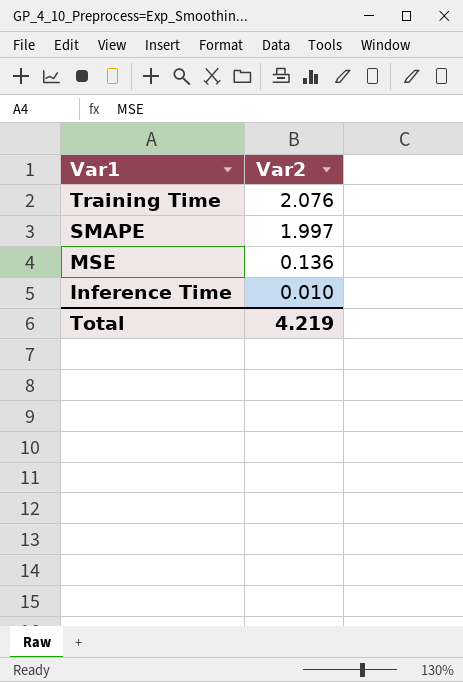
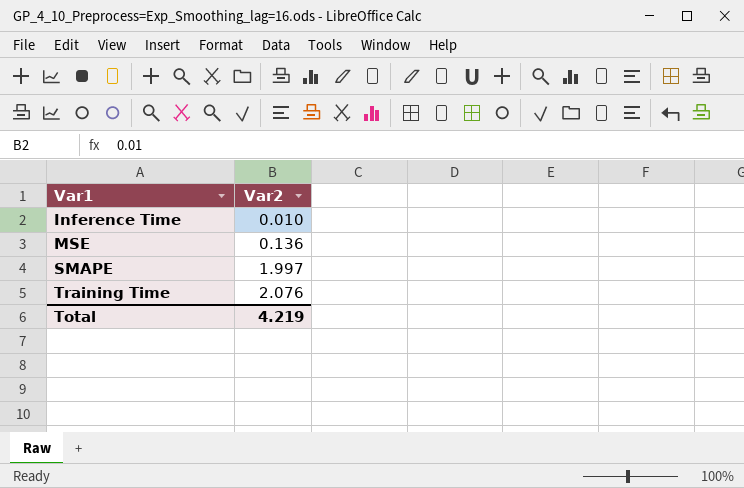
row order: Var1 descending -> Var1 ascending

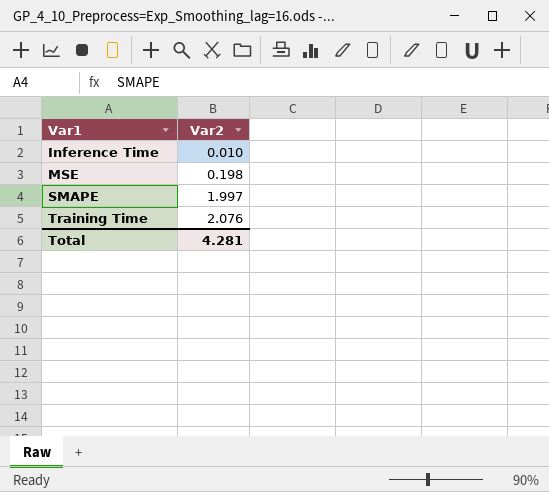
MSE | Var2: 0.136 -> 0.198
Total | Var2: 4.219 -> 4.281

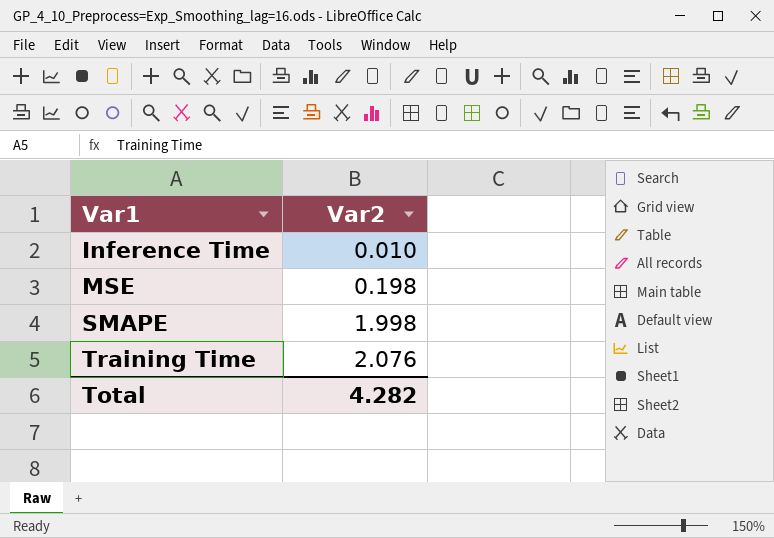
SMAPE | Var2: 1.997 -> 1.998
Total | Var2: 4.281 -> 4.282

